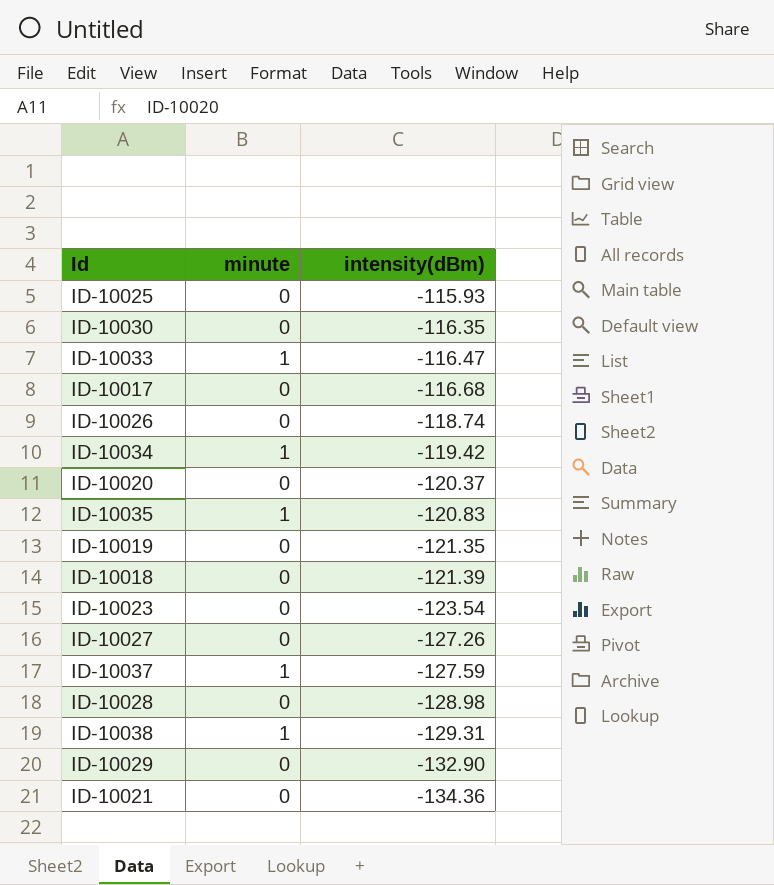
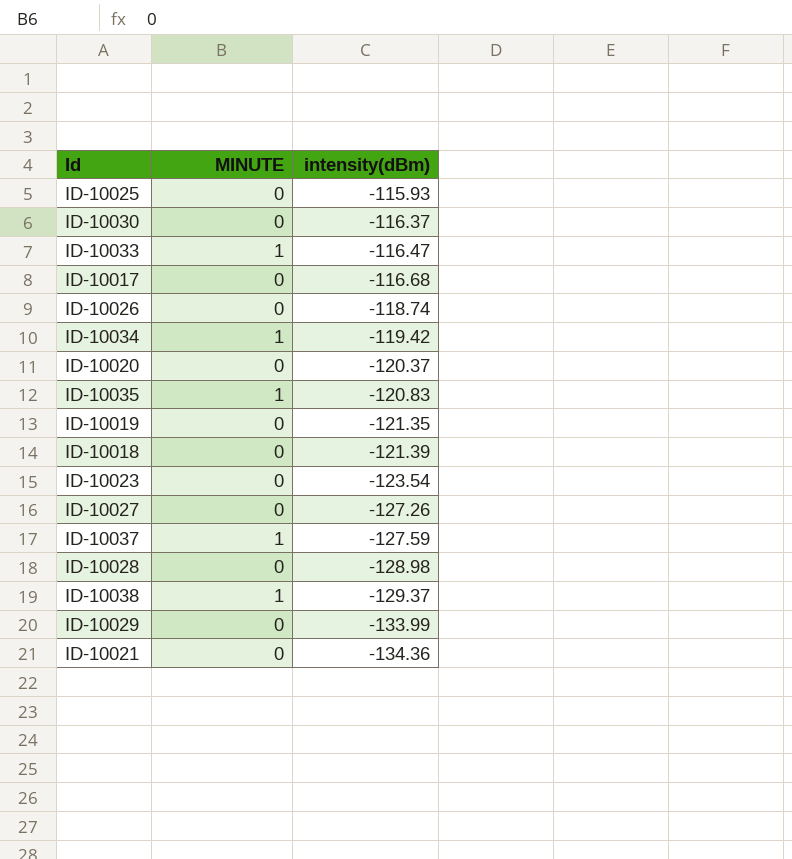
column name: minute -> MINUTE
ID-10030 | intensity(dBm): -116.35 -> -116.37
ID-10038 | intensity(dBm): -129.31 -> -129.37
ID-10029 | intensity(dBm): -132.90 -> -133.99

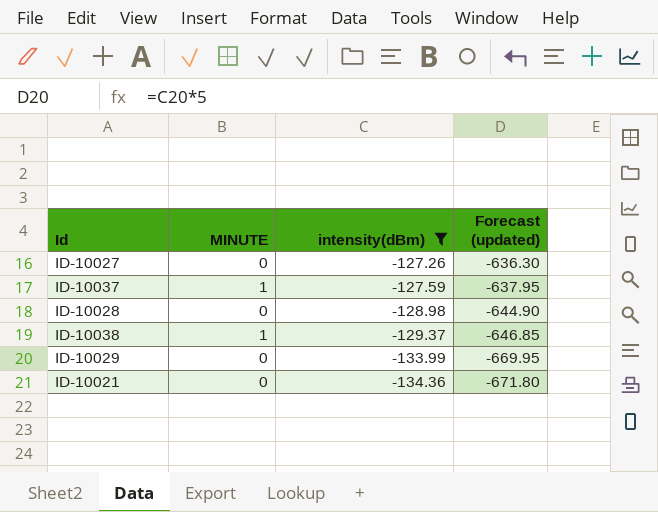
filter: none -> intensity(dBm) <= -127.26
column Forecast (updated) | formula: none -> [intensity(dBm)] * 5

